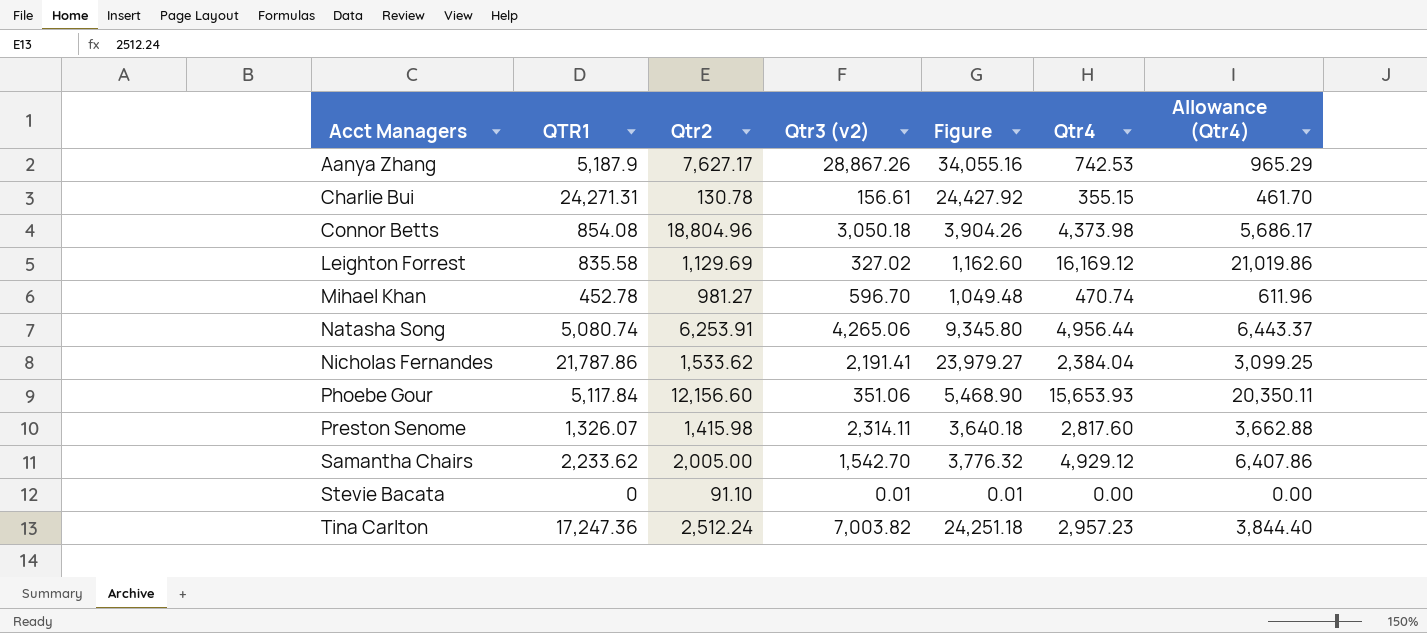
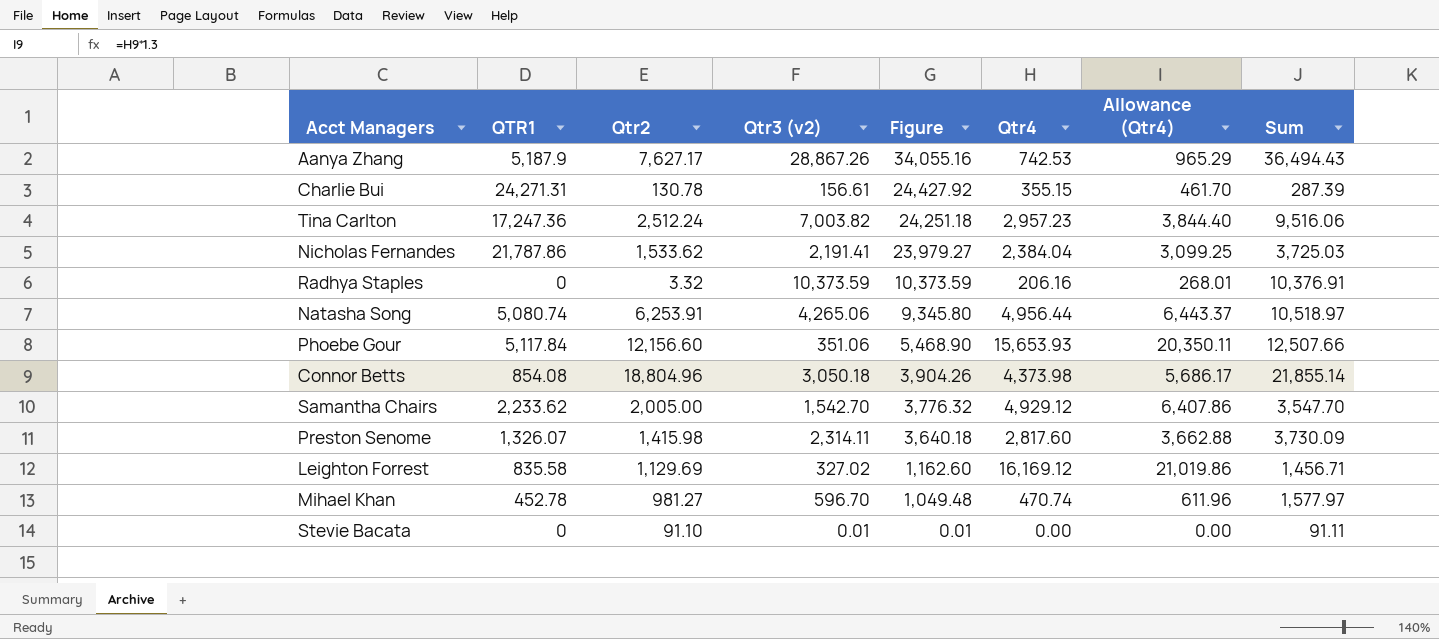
row order: Acct Managers ascending -> Figure descending
column Sum | formula: none -> [Qtr2] + [Qtr3 (v2)]
row Radhya Staples: none -> 0 | 3.32 | 10,373.59 | 10,373.59 | 206.16 | 268.01 | 10,376.91

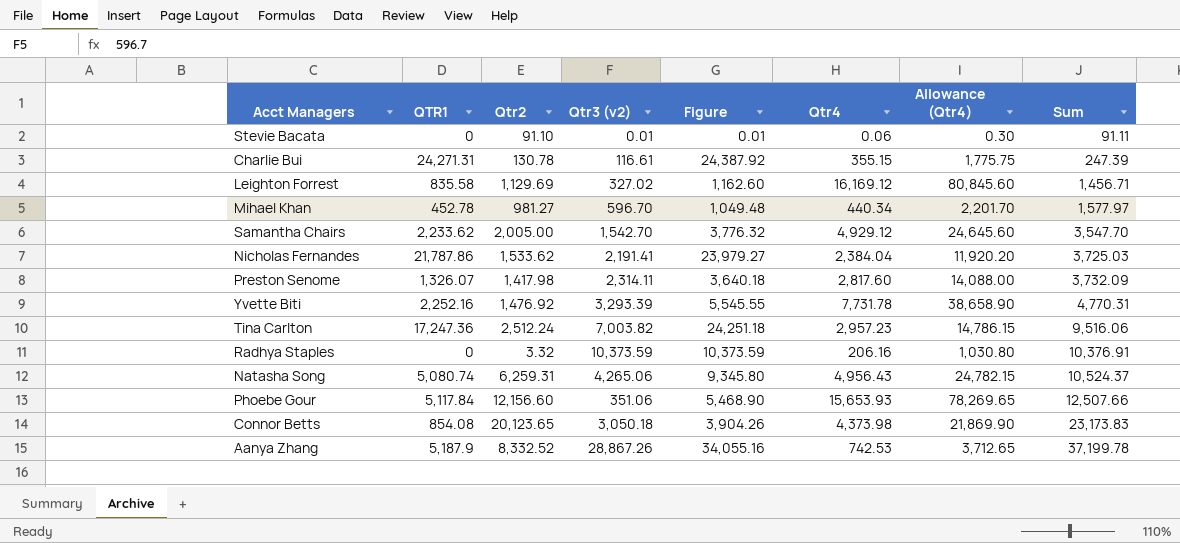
row order: Figure descending -> Sum ascending
column Allowance (Qtr4) | formula: [Qtr4] * 1.3 -> [Qtr4] * 5
Stevie Bacata | Qtr4: 0.00 -> 0.06
Charlie Bui | Qtr3 (v2): 156.61 -> 116.61
Charlie Bui | Figure: 24,427.92 -> 24,387.92
Charlie Bui | Sum: 287.39 -> 247.39
Mihael Khan | Qtr4: 470.74 -> 440.34
Preston Senome | Qtr2: 1,415.98 -> 1,417.98
Preston Senome | Sum: 3,730.09 -> 3,732.09
row Yvette Biti: none -> 2,252.16 | 1,476.92 | 3,293.39 | 5,545.55 | 7,731.78 | 38,658.90 | 4,770.31
Natasha Song | Qtr2: 6,253.91 -> 6,259.31
Natasha Song | Qtr4: 4,956.44 -> 4,956.43
Natasha Song | Sum: 10,518.97 -> 10,524.37
Connor Betts | Qtr2: 18,804.96 -> 20,123.65
Connor Betts | Sum: 21,855.14 -> 23,173.83
Aanya Zhang | Qtr2: 7,627.17 -> 8,332.52
Aanya Zhang | Sum: 36,494.43 -> 37,199.78

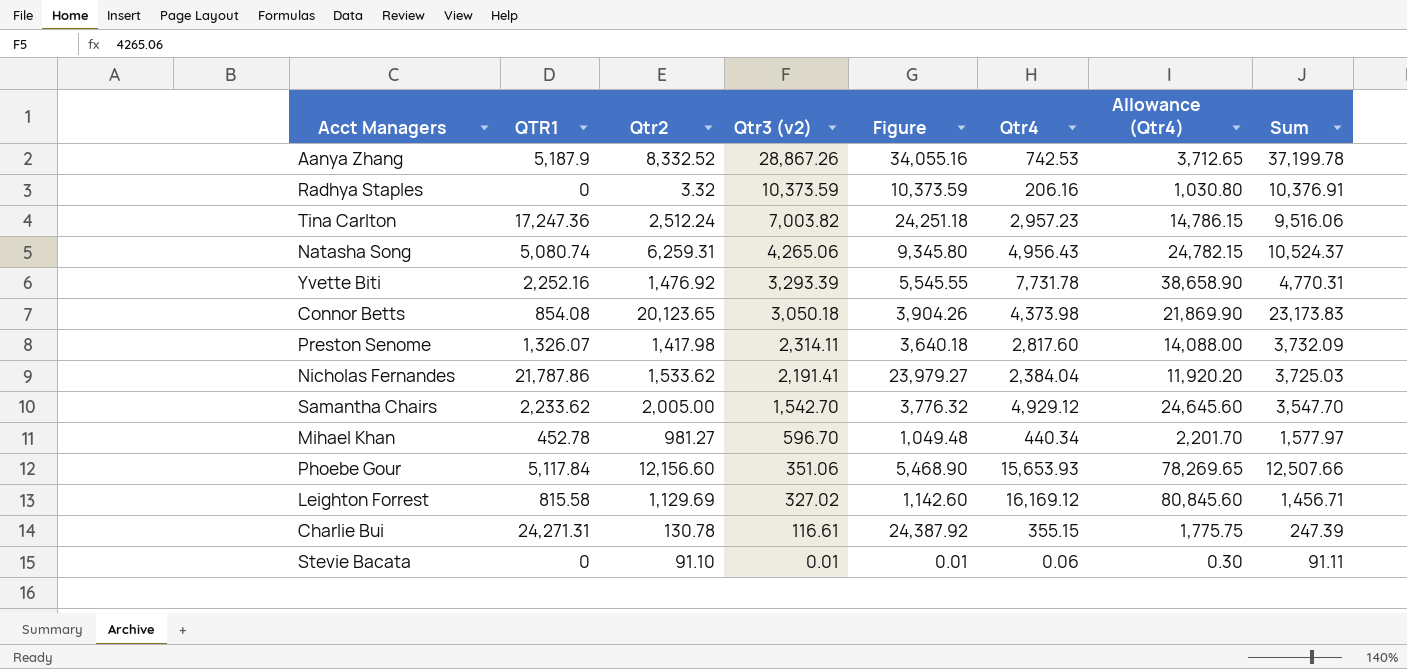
row order: Sum ascending -> Qtr3 (v2) descending
Leighton Forrest | QTR1: 835.58 -> 815.58
Leighton Forrest | Figure: 1,162.60 -> 1,142.60

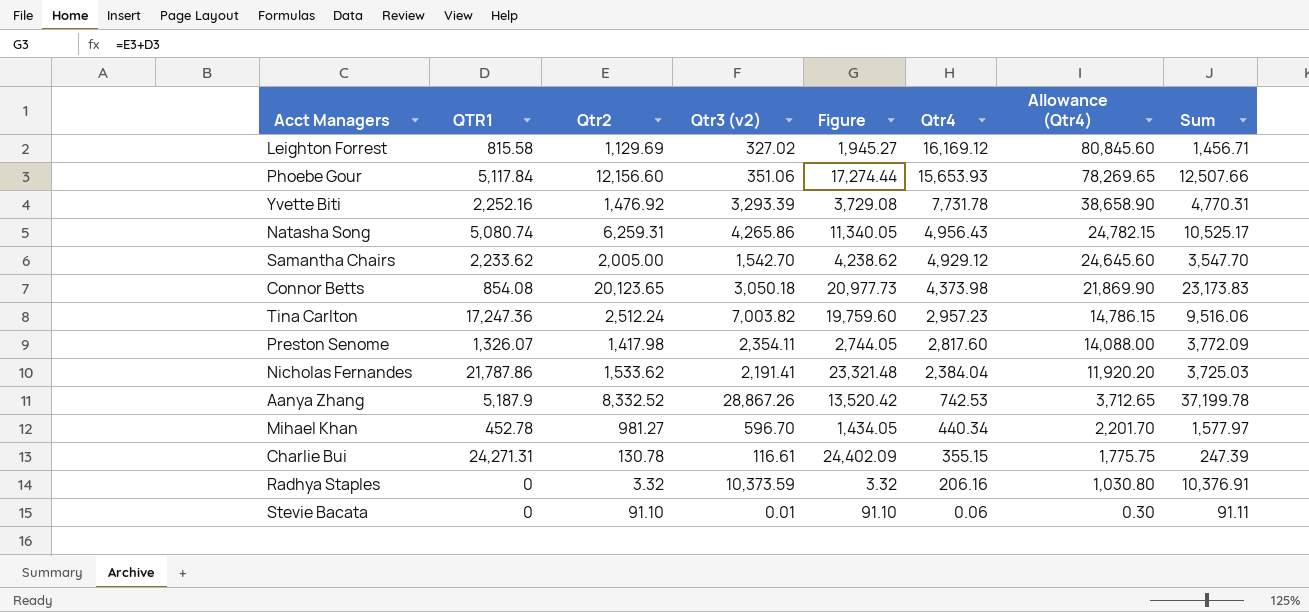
row order: Qtr3 (v2) descending -> Qtr4 descending
column Figure | formula: [QTR1] + [Qtr3 (v2)] -> [QTR1] + [Qtr2]
Natasha Song | Qtr3 (v2): 4,265.06 -> 4,265.86
Natasha Song | Sum: 10,524.37 -> 10,525.17
Preston Senome | Qtr3 (v2): 2,314.11 -> 2,354.11
Preston Senome | Sum: 3,732.09 -> 3,772.09

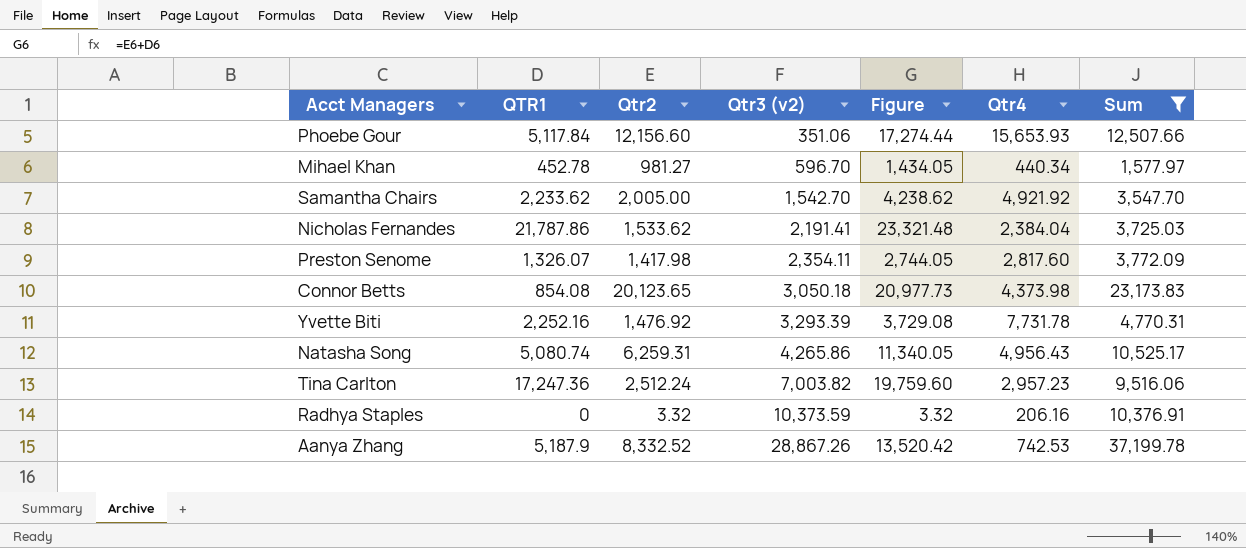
filter: none -> Sum >= 1,577.97
row order: Qtr4 descending -> Qtr3 (v2) ascending
column Allowance (Qtr4) | formula: [Qtr4] * 5 -> none
Samantha Chairs | Qtr4: 4,929.12 -> 4,921.92

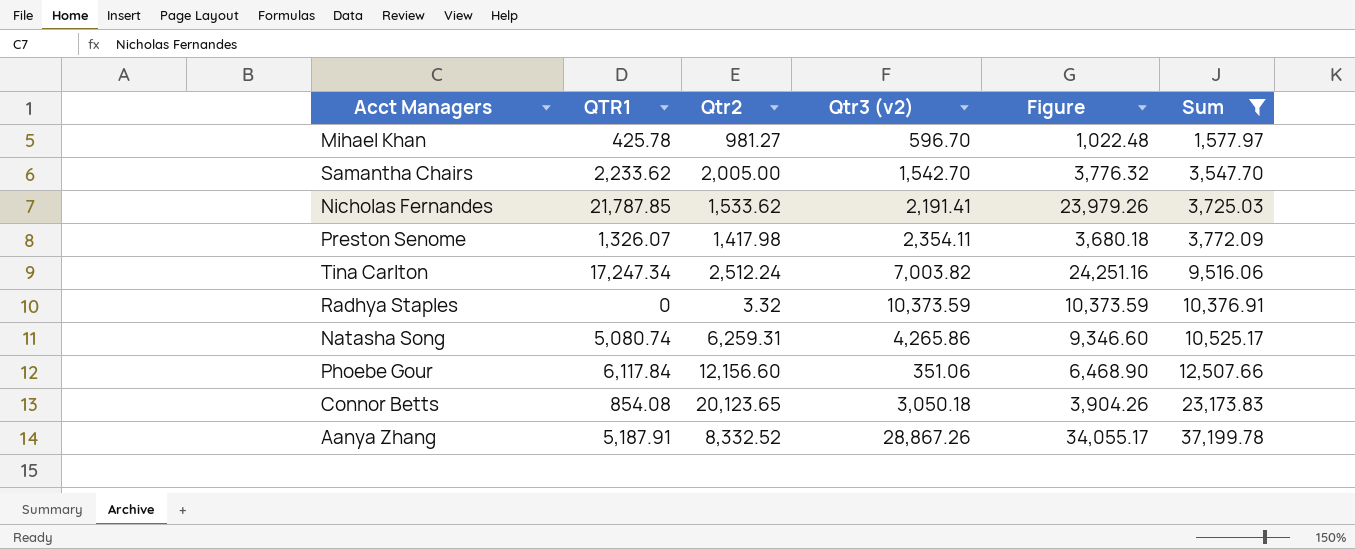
row order: Qtr3 (v2) ascending -> Sum ascending
column Qtr4 | position: 6 -> none
column Figure | formula: [QTR1] + [Qtr2] -> [QTR1] + [Qtr3 (v2)]
row Yvette Biti: 2,252.16 | 1,476.92 | 3,293.39 | 3,729.08 | 7,731.78 | 4,770.31 -> none
Mihael Khan | QTR1: 452.78 -> 425.78
Nicholas Fernandes | QTR1: 21,787.86 -> 21,787.85
Tina Carlton | QTR1: 17,247.36 -> 17,247.34
Phoebe Gour | QTR1: 5,117.84 -> 6,117.84
Aanya Zhang | QTR1: 5,187.9 -> 5,187.91

